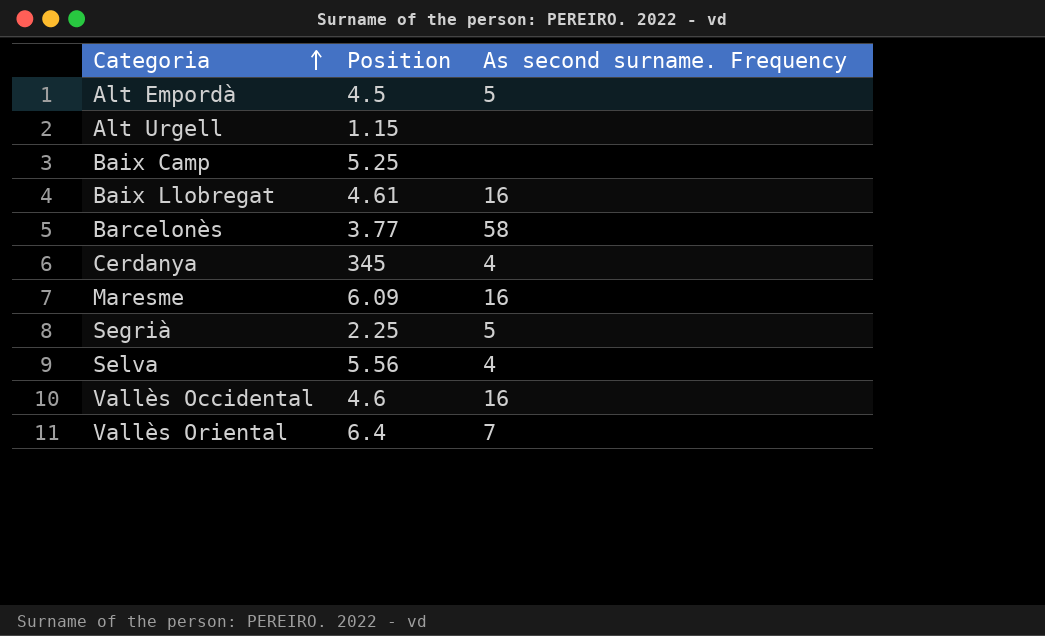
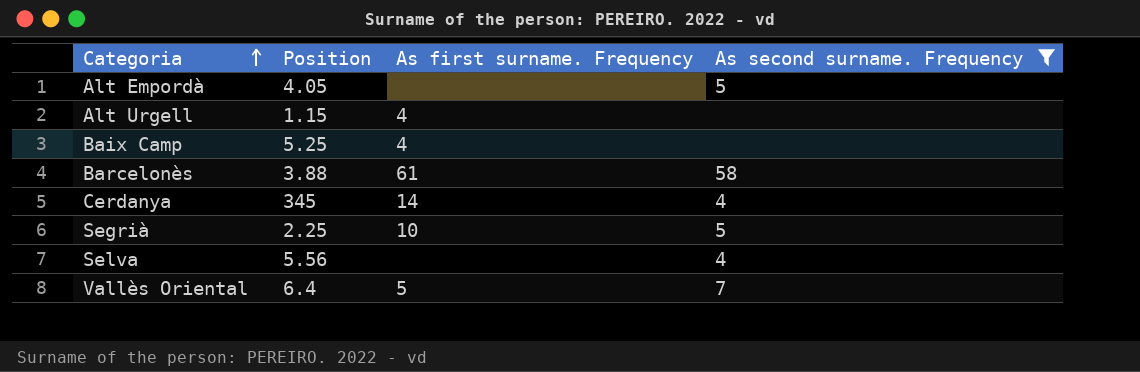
filter: none -> As second surname. Frequency != 16
column As first surname. Frequency | position: none -> 3
Alt Empordà | Position: 4.5 -> 4.05
Barcelonès | Position: 3.77 -> 3.88

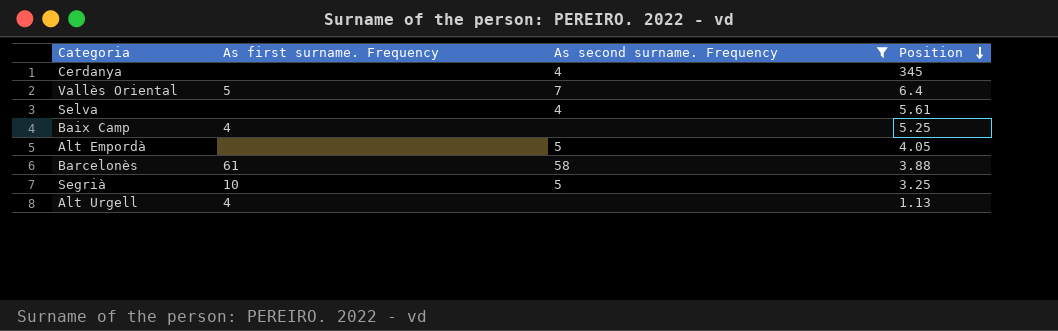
row order: Categoria ascending -> Position descending
column Position | position: 2 -> 4
Cerdanya | As first surname. Frequency: 14 -> none
Selva | Position: 5.56 -> 5.61
Segrià | Position: 2.25 -> 3.25
Alt Urgell | Position: 1.15 -> 1.13

